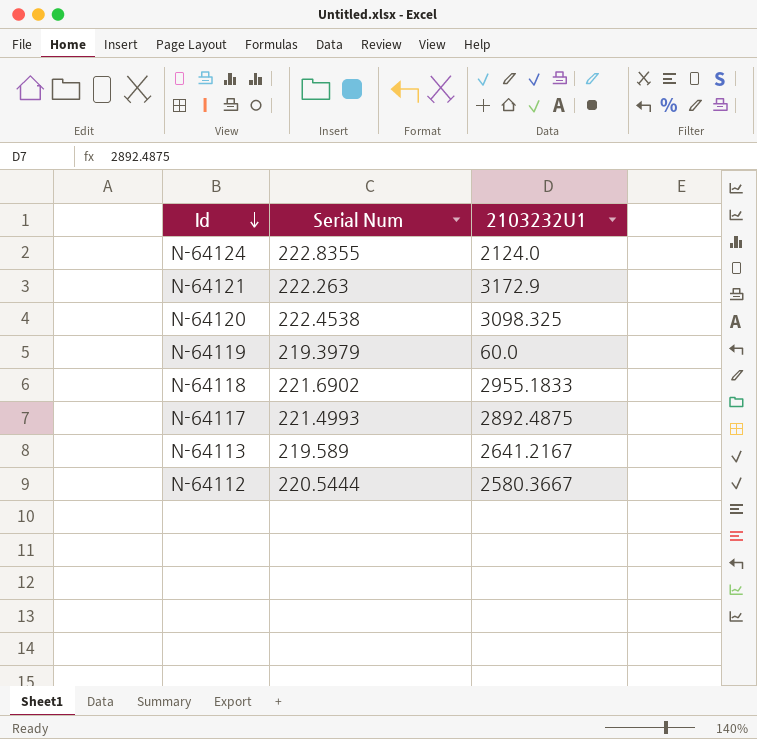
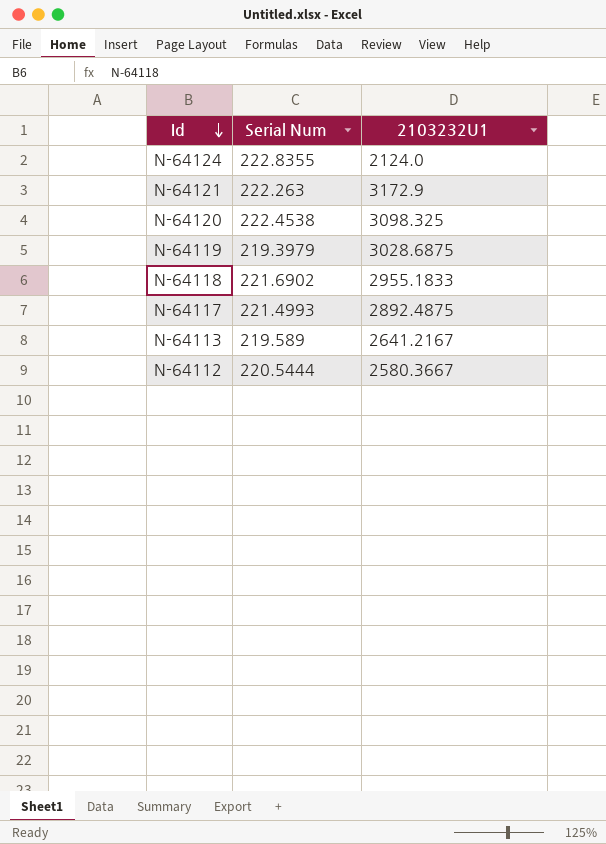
N-64119 | 2103232U1: 60.0 -> 3028.6875

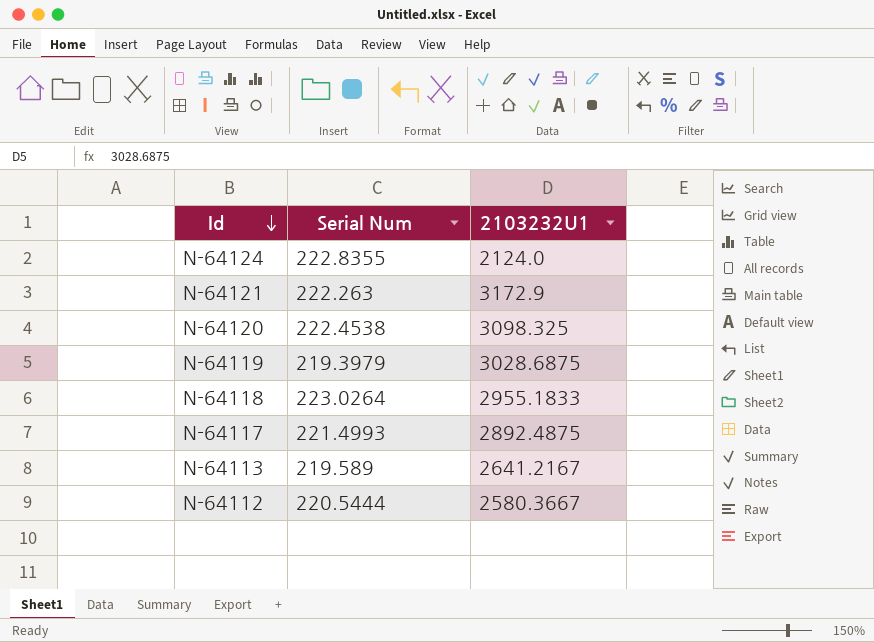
N-64118 | Serial Num: 221.6902 -> 223.0264

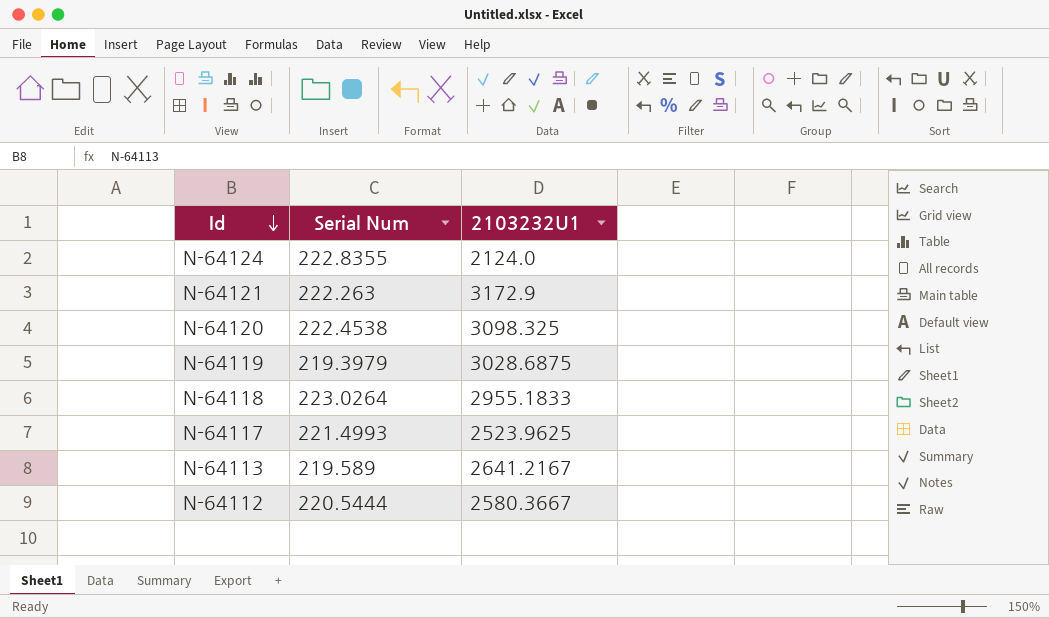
N-64117 | 2103232U1: 2892.4875 -> 2523.9625

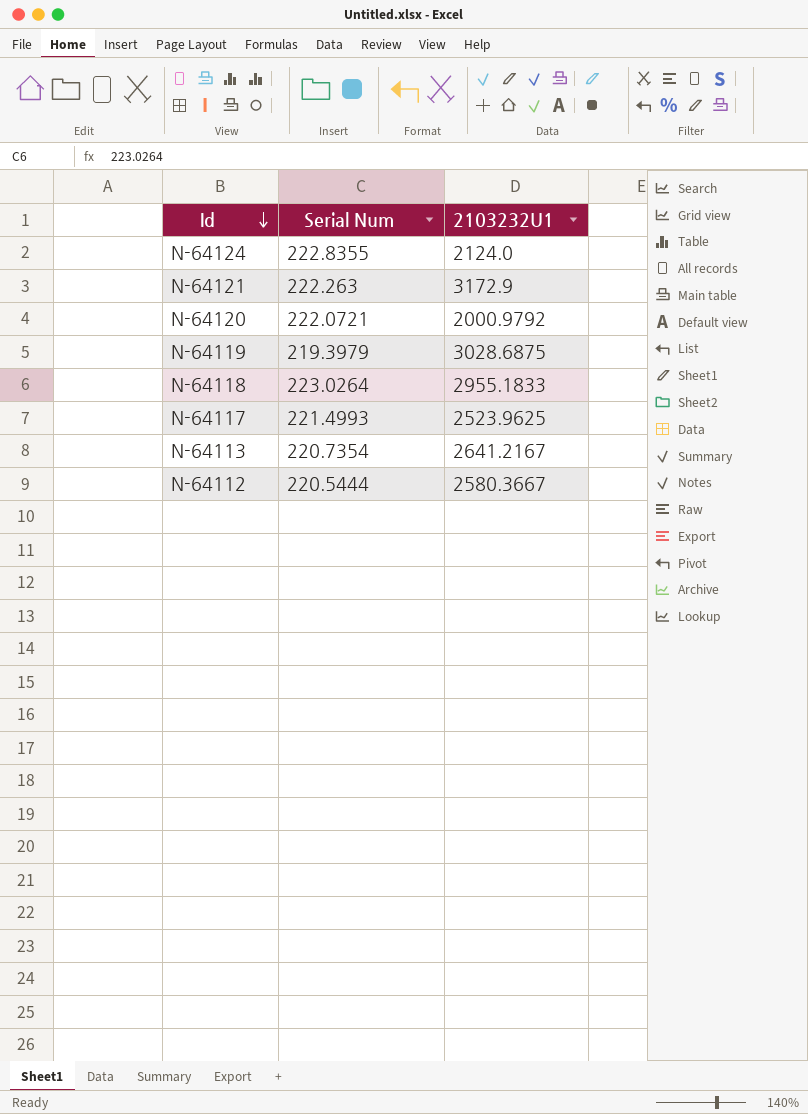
N-64120 | Serial Num: 222.4538 -> 222.0721
N-64120 | 2103232U1: 3098.325 -> 2000.9792
N-64113 | Serial Num: 219.589 -> 220.7354

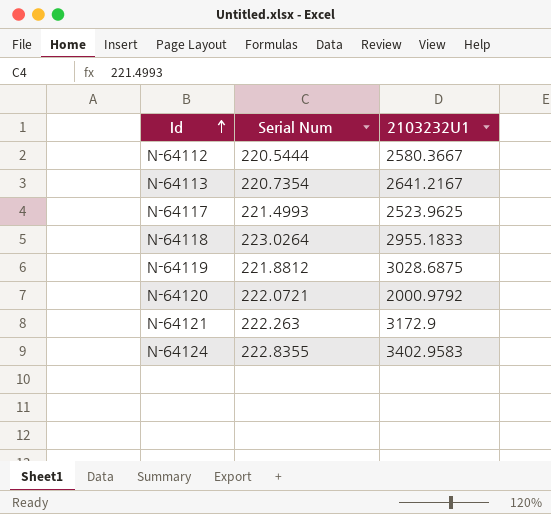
row order: Id descending -> Id ascending
N-64119 | Serial Num: 219.3979 -> 221.8812
N-64124 | 2103232U1: 2124.0 -> 3402.9583

